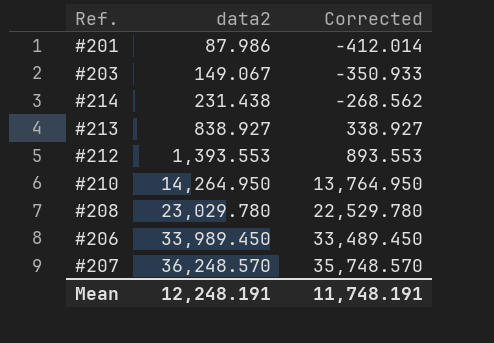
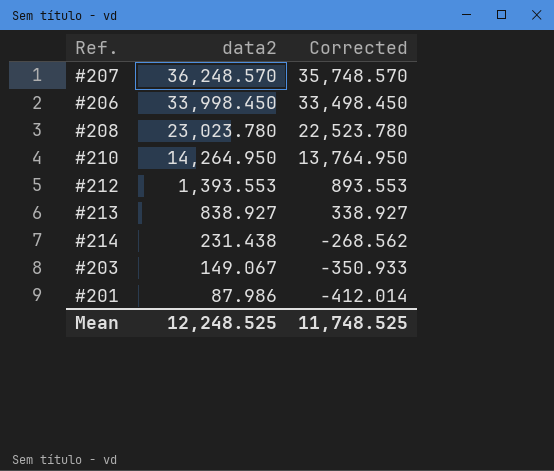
row order: data2 ascending -> data2 descending
#206 | data2: 33,989.450 -> 33,998.450
#206 | Corrected: 33,489.450 -> 33,498.450
#208 | data2: 23,029.780 -> 23,023.780
#208 | Corrected: 22,529.780 -> 22,523.780
Mean | data2: 12,248.191 -> 12,248.525
Mean | Corrected: 11,748.191 -> 11,748.525

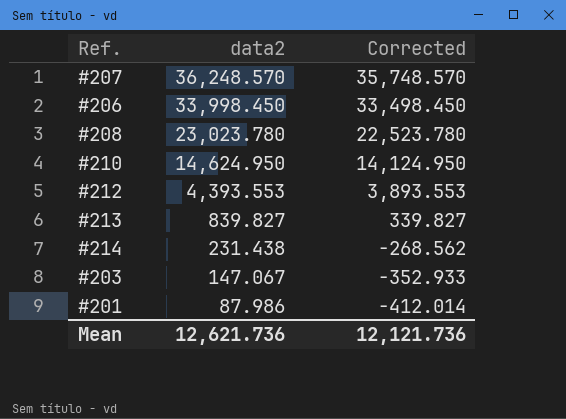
#210 | data2: 14,264.950 -> 14,624.950
#210 | Corrected: 13,764.950 -> 14,124.950
#212 | data2: 1,393.553 -> 4,393.553
#212 | Corrected: 893.553 -> 3,893.553
#213 | data2: 838.927 -> 839.827
#213 | Corrected: 338.927 -> 339.827
#203 | data2: 149.067 -> 147.067
#203 | Corrected: -350.933 -> -352.933
Mean | data2: 12,248.525 -> 12,621.736
Mean | Corrected: 11,748.525 -> 12,121.736

